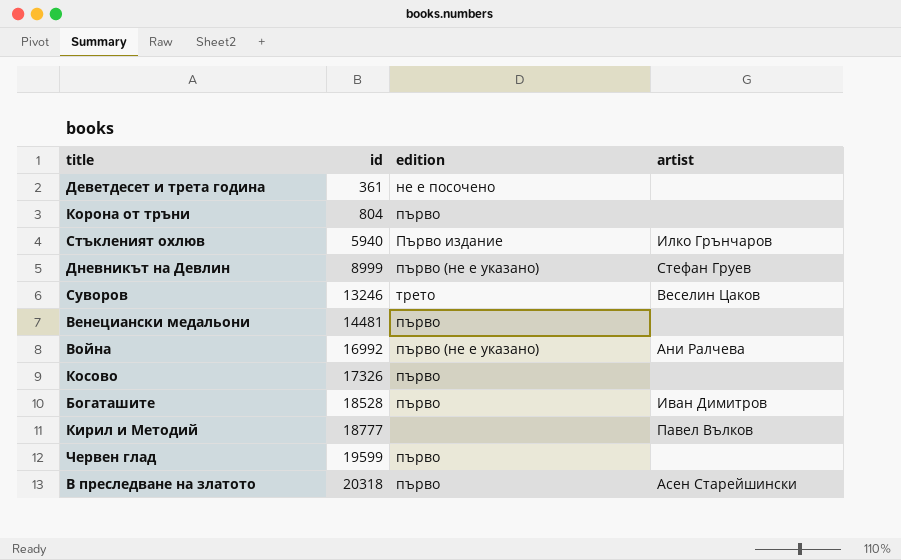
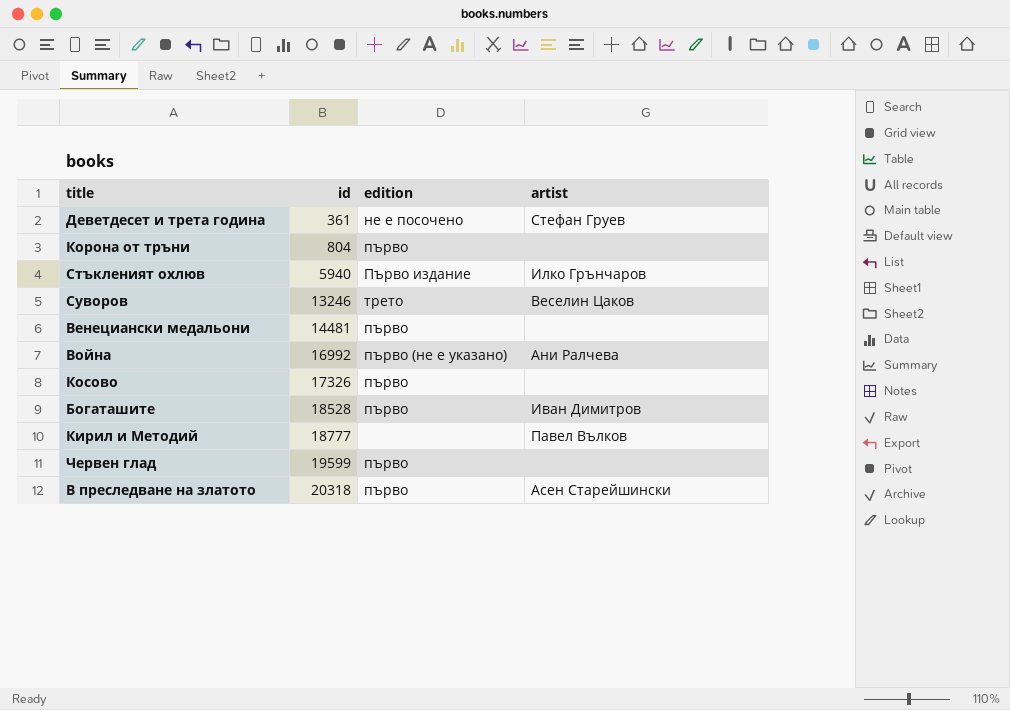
row Дневникът на Девлин: 8999 | първо (не е указано) | Стефан Груев -> none
Деветдесет и трета година | artist: none -> Стефан Груев

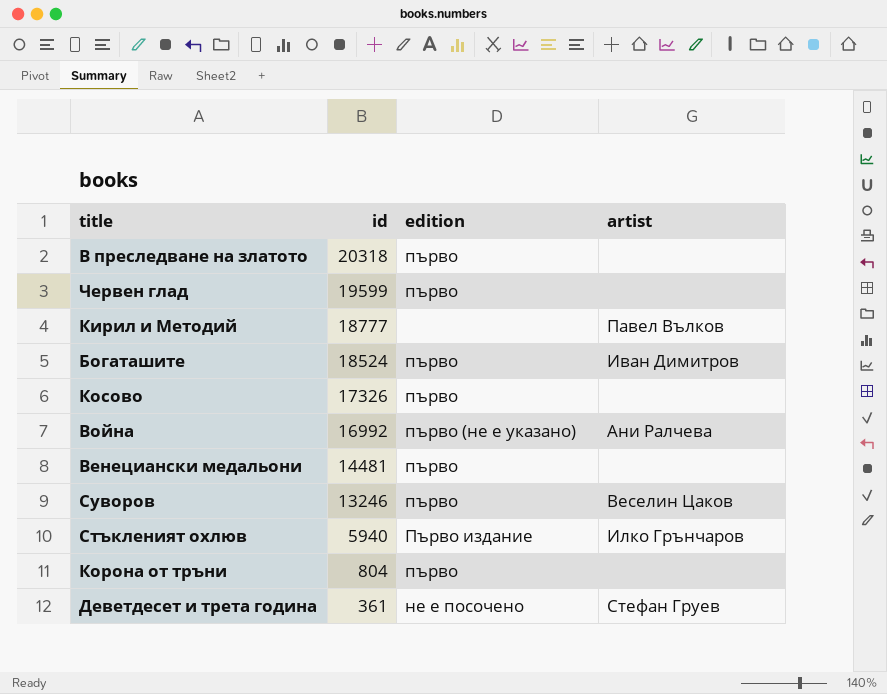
row order: id ascending -> id descending
В преследване на златото | artist: Асен Старейшински -> none
Богаташите | id: 18528 -> 18524
Суворов | edition: трето -> първо

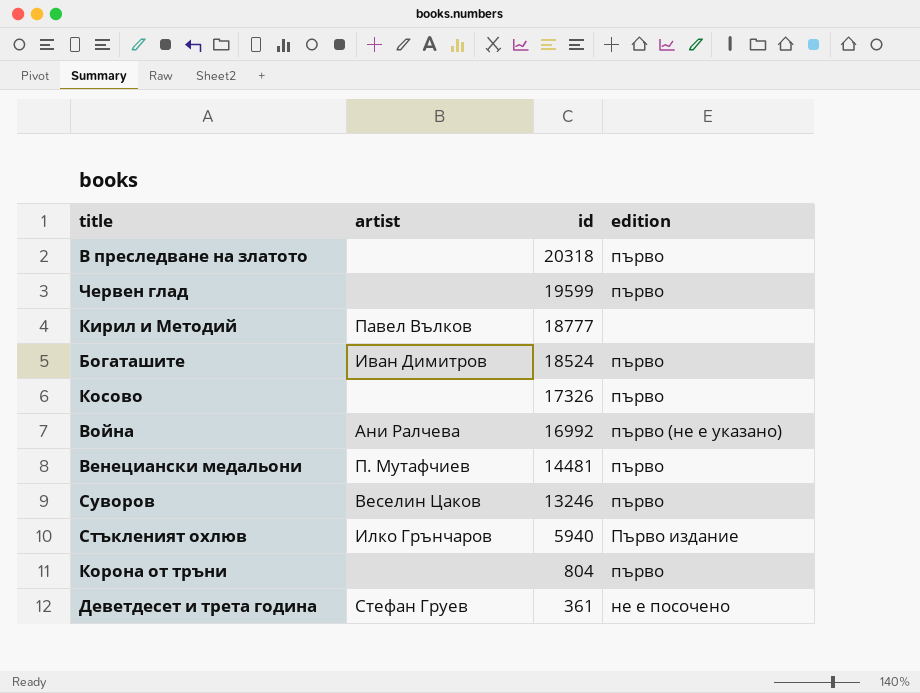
column artist | position: 4 -> 2
Венециански медальони | artist: none -> П. Мутафчиев

